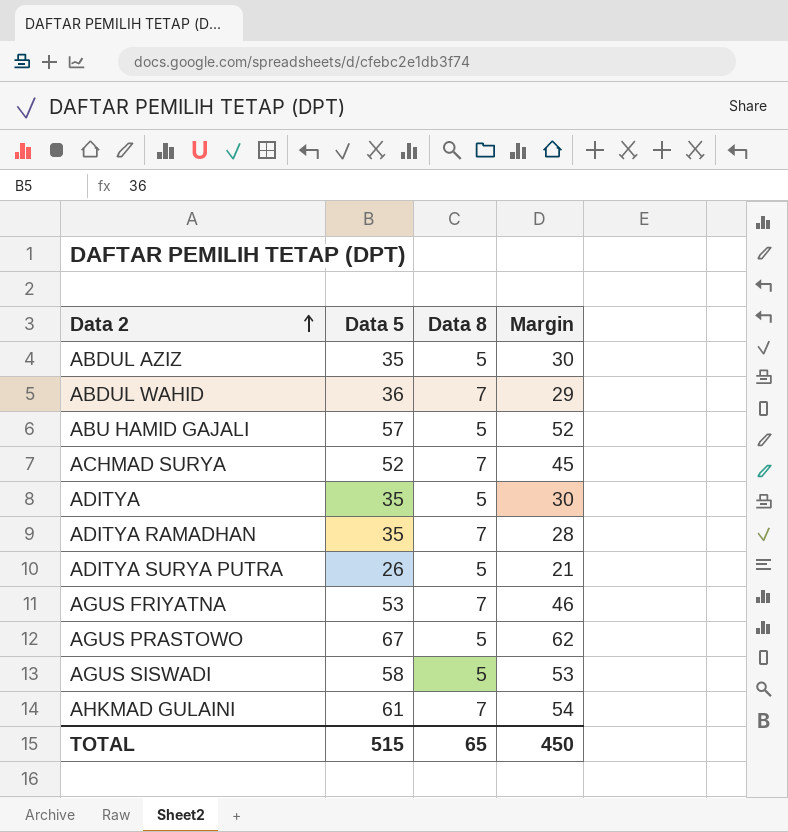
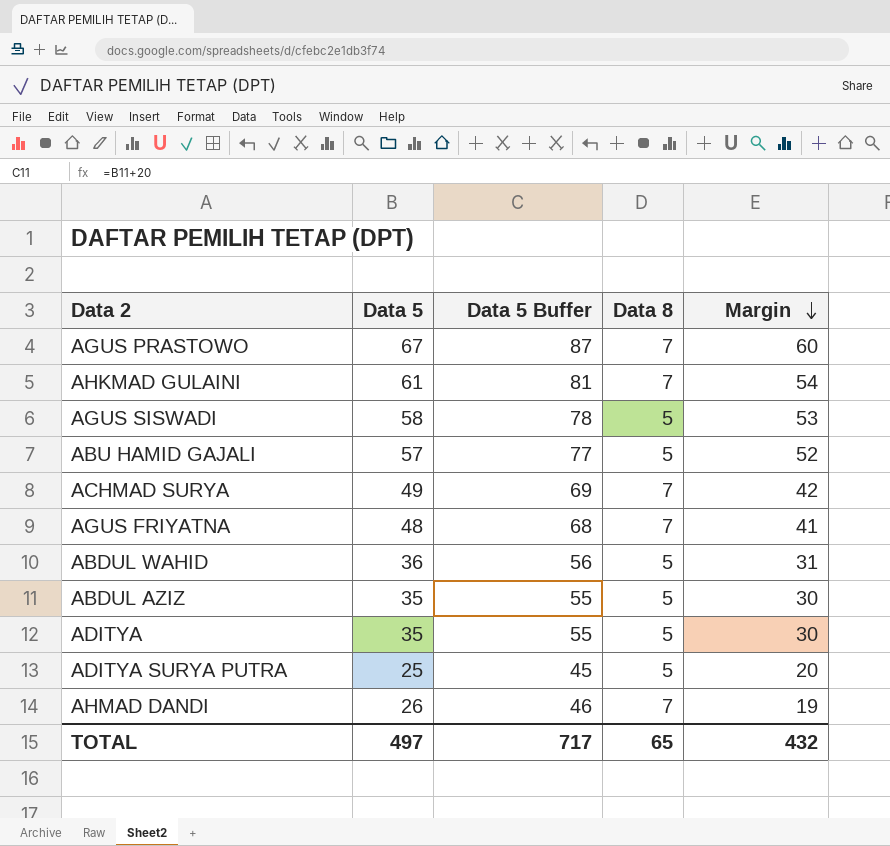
row order: Data 2 ascending -> Margin descending
column Data 5 Buffer | formula: none -> [Data 5] + 20
row ADITYA RAMADHAN: 35 | 7 | 28 -> none
AGUS PRASTOWO | Data 8: 5 -> 7
AGUS PRASTOWO | Margin: 62 -> 60
ACHMAD SURYA | Data 5: 52 -> 49
ACHMAD SURYA | Margin: 45 -> 42
AGUS FRIYATNA | Data 5: 53 -> 48
AGUS FRIYATNA | Margin: 46 -> 41
ABDUL WAHID | Data 8: 7 -> 5
ABDUL WAHID | Margin: 29 -> 31
ADITYA SURYA PUTRA | Data 5: 26 -> 25
ADITYA SURYA PUTRA | Margin: 21 -> 20
row AHMAD DANDI: none -> 26 | 46 | 7 | 19
TOTAL | Data 5: 515 -> 497
TOTAL | Margin: 450 -> 432

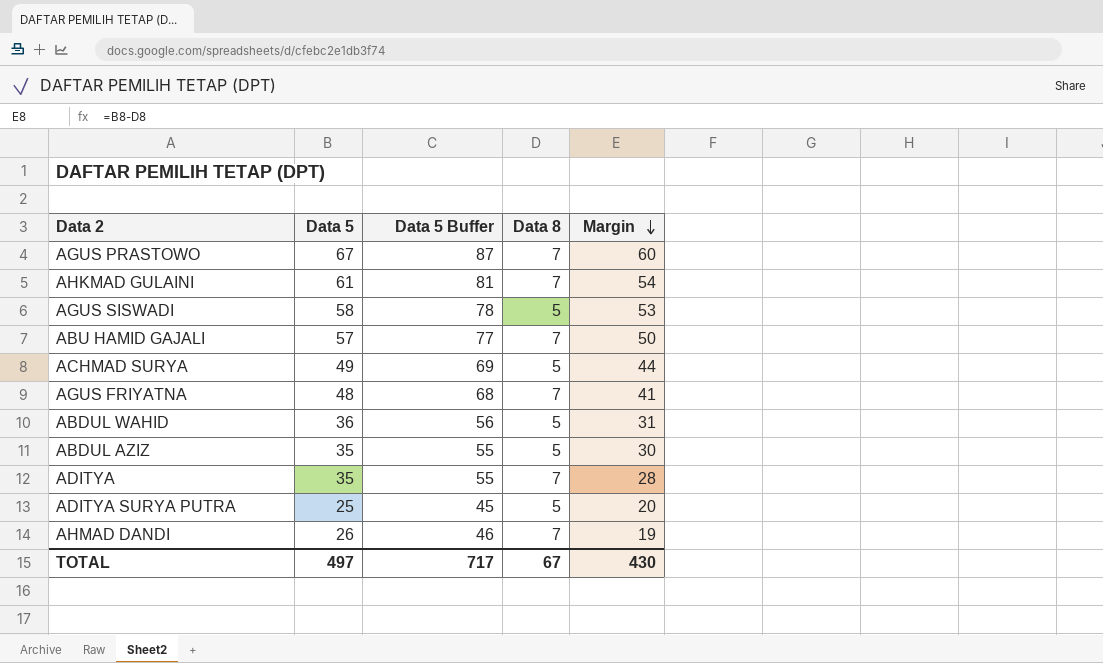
ABU HAMID GAJALI | Data 8: 5 -> 7
ABU HAMID GAJALI | Margin: 52 -> 50
ACHMAD SURYA | Data 8: 7 -> 5
ACHMAD SURYA | Margin: 42 -> 44
ADITYA | Data 8: 5 -> 7
ADITYA | Margin: 30 -> 28
TOTAL | Data 8: 65 -> 67
TOTAL | Margin: 432 -> 430

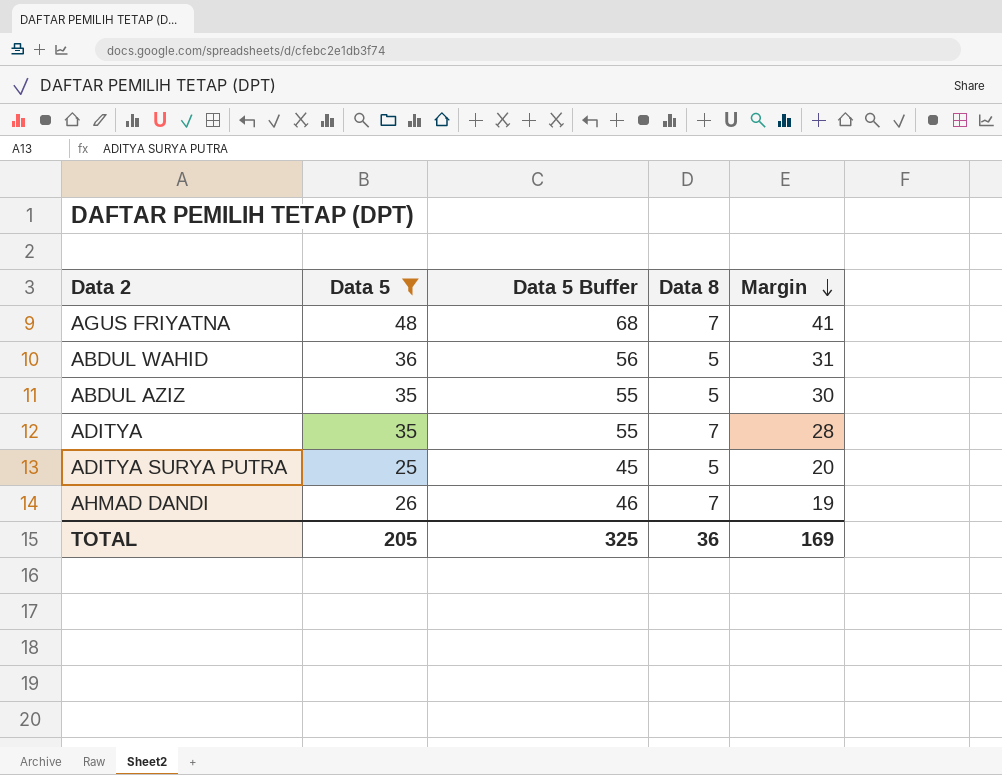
filter: none -> Data 5 <= 48
TOTAL | Data 5: 497 -> 205
TOTAL | Data 5 Buffer: 717 -> 325
TOTAL | Data 8: 67 -> 36
TOTAL | Margin: 430 -> 169

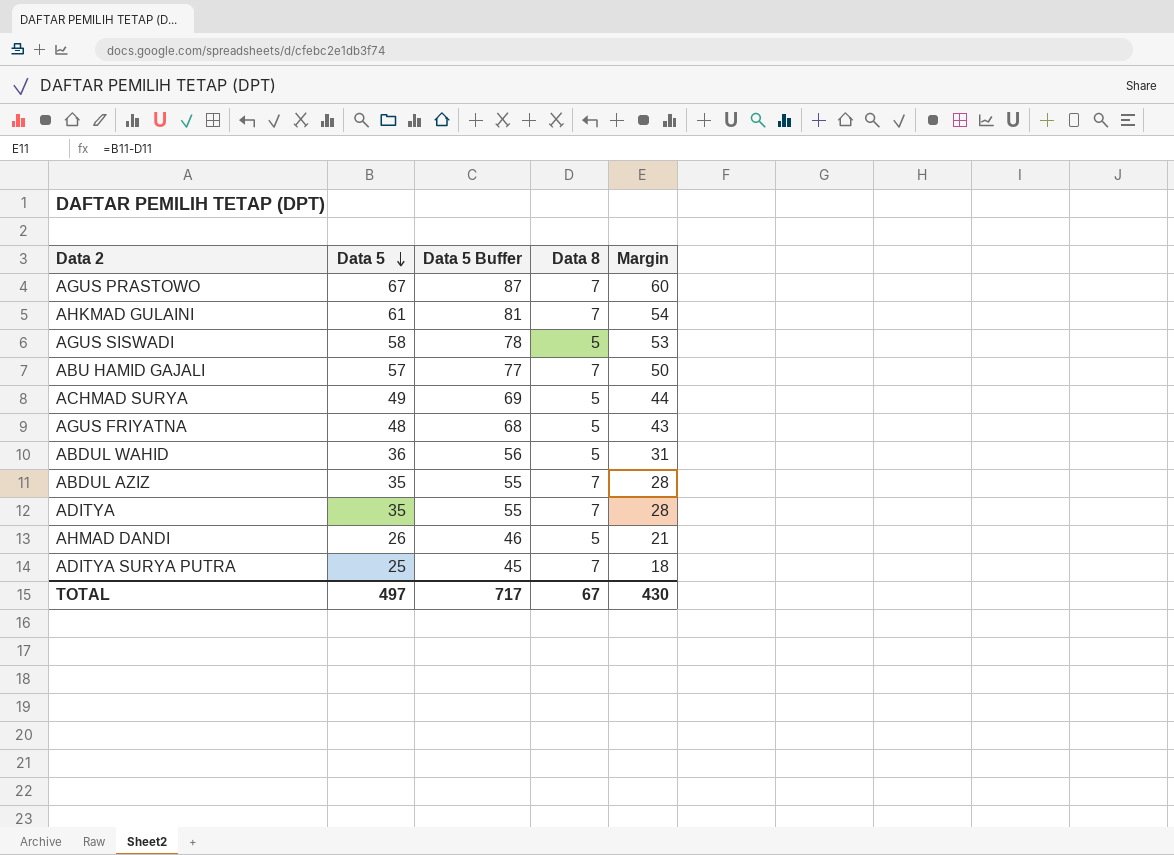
filter: Data 5 <= 48 -> none
row order: Margin descending -> Data 5 descending
AGUS FRIYATNA | Data 8: 7 -> 5
AGUS FRIYATNA | Margin: 41 -> 43
ABDUL AZIZ | Data 8: 5 -> 7
ABDUL AZIZ | Margin: 30 -> 28
AHMAD DANDI | Data 8: 7 -> 5
AHMAD DANDI | Margin: 19 -> 21
ADITYA SURYA PUTRA | Data 8: 5 -> 7
ADITYA SURYA PUTRA | Margin: 20 -> 18
TOTAL | Data 5: 205 -> 497
TOTAL | Data 5 Buffer: 325 -> 717
TOTAL | Data 8: 36 -> 67
TOTAL | Margin: 169 -> 430

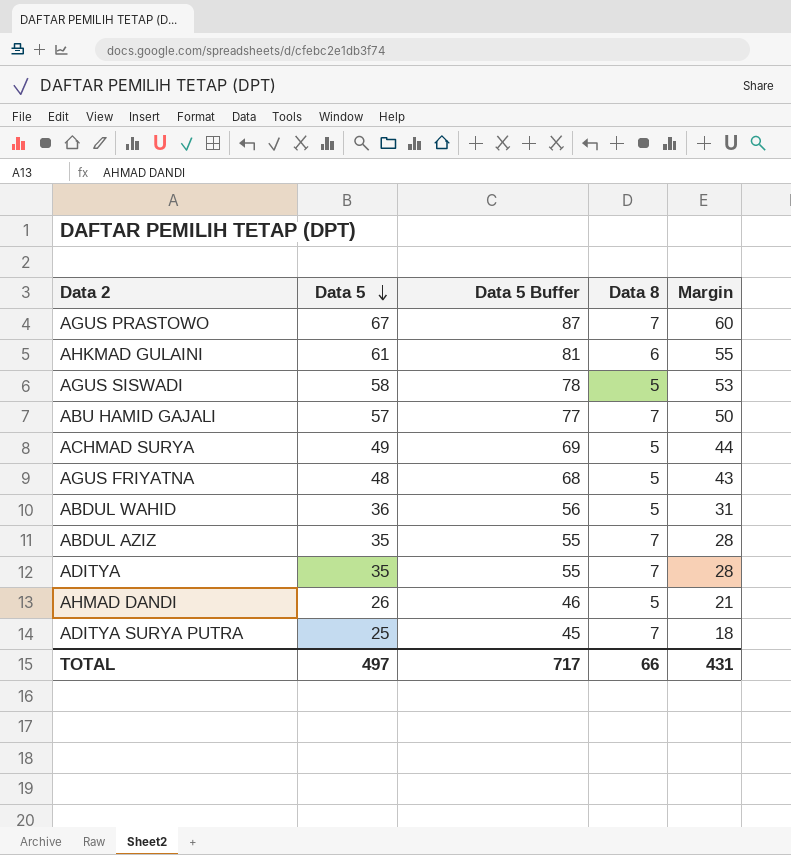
AHKMAD GULAINI | Data 8: 7 -> 6
AHKMAD GULAINI | Margin: 54 -> 55
TOTAL | Data 8: 67 -> 66
TOTAL | Margin: 430 -> 431

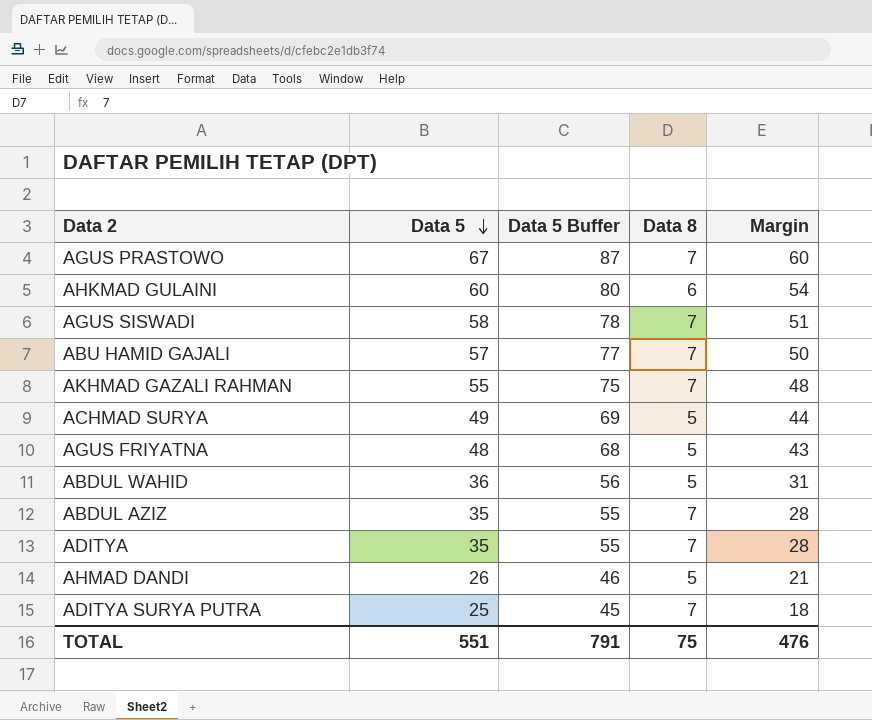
AHKMAD GULAINI | Data 5: 61 -> 60
AHKMAD GULAINI | Data 5 Buffer: 81 -> 80
AHKMAD GULAINI | Margin: 55 -> 54
AGUS SISWADI | Data 8: 5 -> 7
AGUS SISWADI | Margin: 53 -> 51
row AKHMAD GAZALI RAHMAN: none -> 55 | 75 | 7 | 48
TOTAL | Data 5: 497 -> 551
TOTAL | Data 5 Buffer: 717 -> 791
TOTAL | Data 8: 66 -> 75
TOTAL | Margin: 431 -> 476

